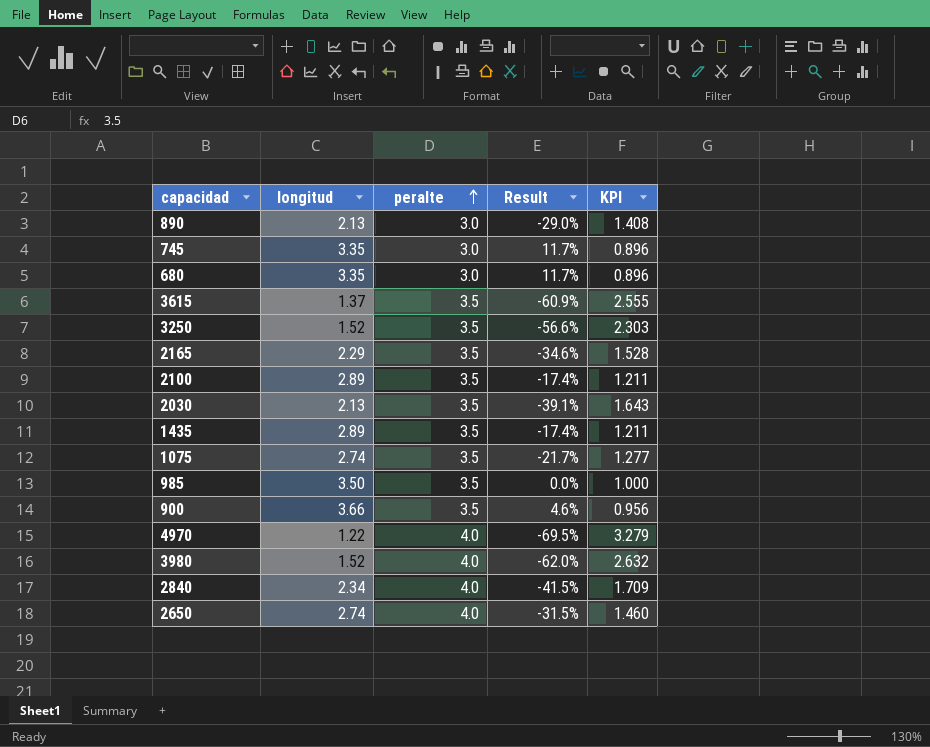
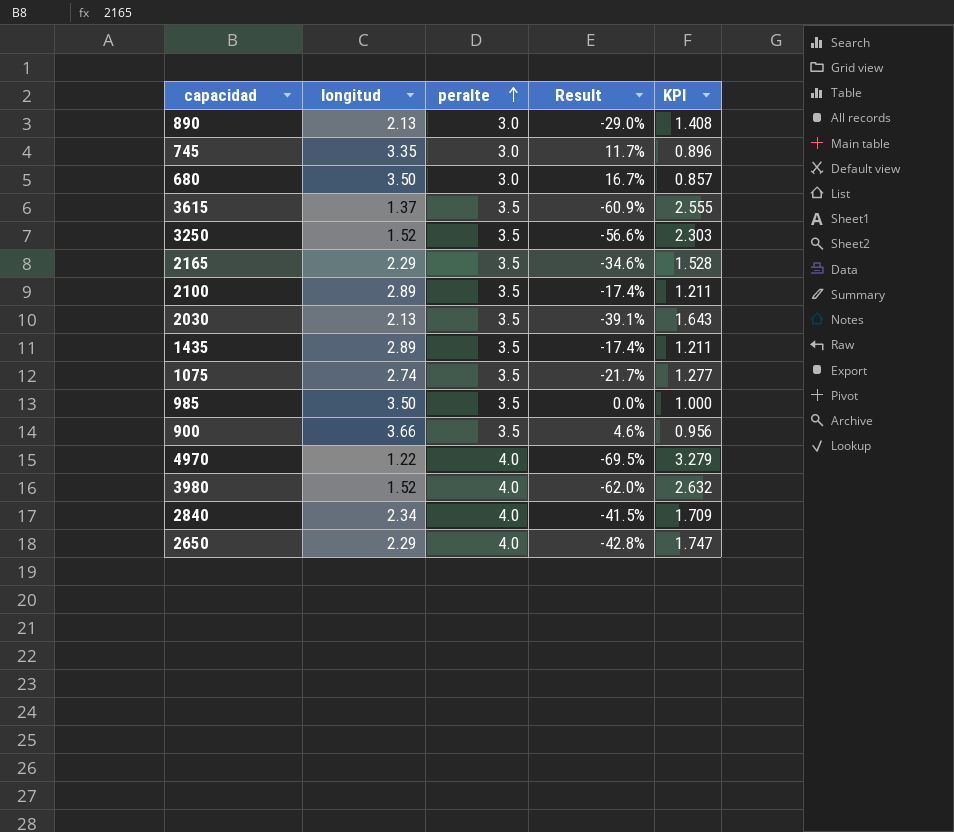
680 | longitud: 3.35 -> 3.50
680 | Result: 11.7% -> 16.7%
680 | KPI: 0.896 -> 0.857
2650 | longitud: 2.74 -> 2.29
2650 | Result: -31.5% -> -42.8%
2650 | KPI: 1.460 -> 1.747

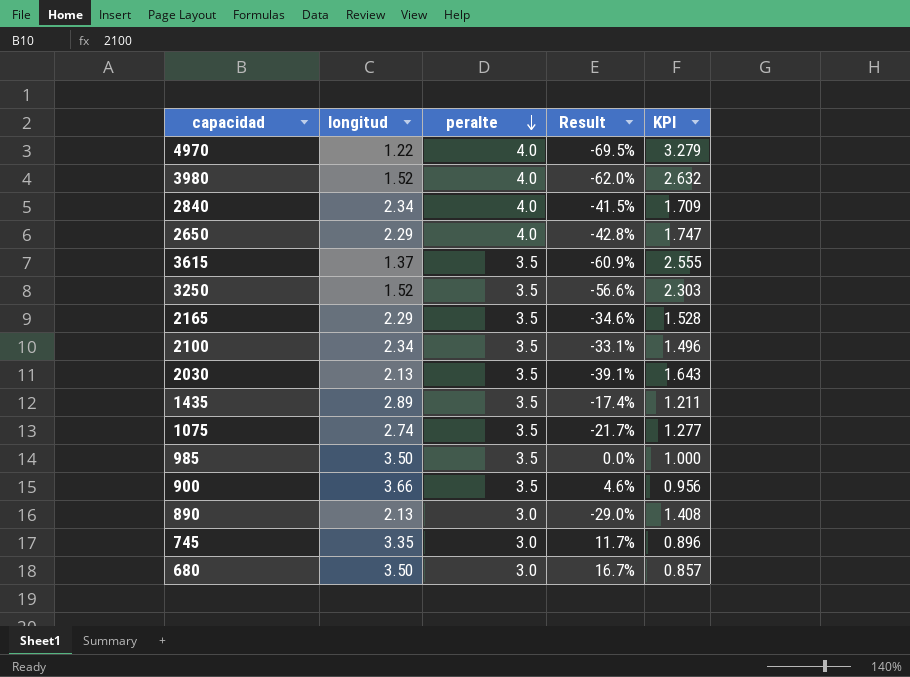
row order: peralte ascending -> peralte descending
2100 | longitud: 2.89 -> 2.34
2100 | Result: -17.4% -> -33.1%
2100 | KPI: 1.211 -> 1.496

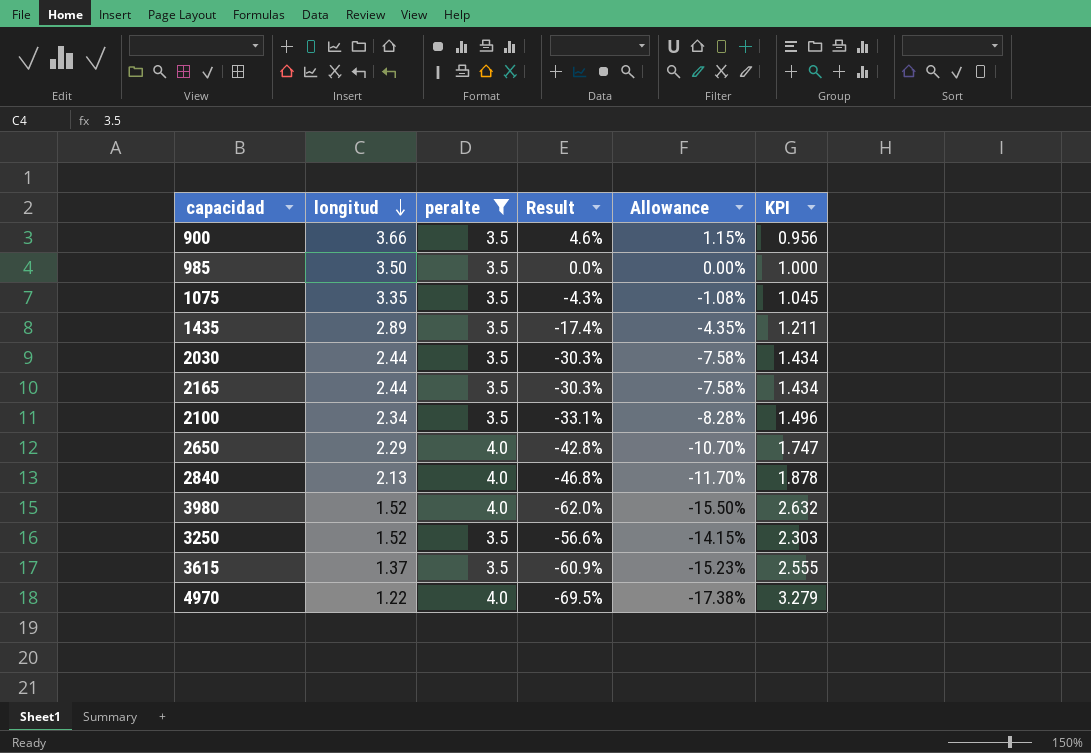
filter: none -> peralte != 3.0
row order: peralte descending -> longitud descending
column Allowance | formula: none -> [Result] * 0.25
1075 | longitud: 2.74 -> 3.35
1075 | Result: -21.7% -> -4.3%
1075 | KPI: 1.277 -> 1.045
2030 | longitud: 2.13 -> 2.44
2030 | Result: -39.1% -> -30.3%
2030 | KPI: 1.643 -> 1.434
2165 | longitud: 2.29 -> 2.44
2165 | Result: -34.6% -> -30.3%
2165 | KPI: 1.528 -> 1.434
2840 | longitud: 2.34 -> 2.13
2840 | Result: -41.5% -> -46.8%
2840 | KPI: 1.709 -> 1.878

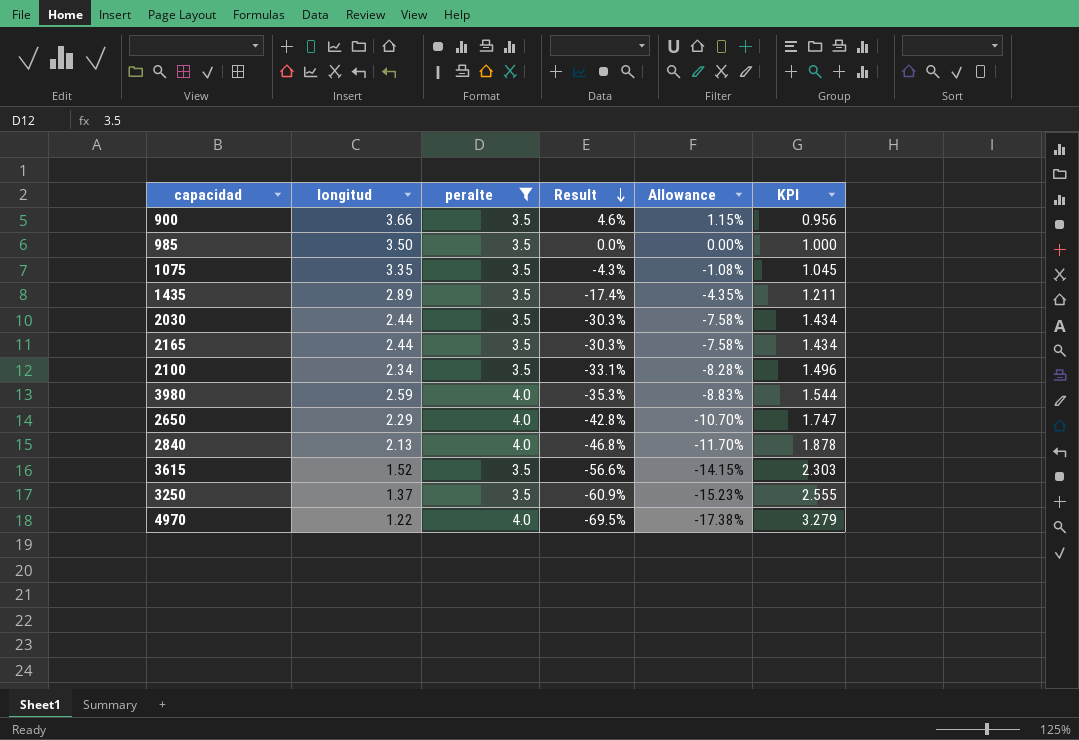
row order: longitud descending -> Result descending
3980 | longitud: 1.52 -> 2.59
3980 | Result: -62.0% -> -35.3%
3980 | Allowance: -15.50% -> -8.83%
3980 | KPI: 2.632 -> 1.544
3615 | longitud: 1.37 -> 1.52
3615 | Result: -60.9% -> -56.6%
3615 | Allowance: -15.23% -> -14.15%
3615 | KPI: 2.555 -> 2.303
3250 | longitud: 1.52 -> 1.37
3250 | Result: -56.6% -> -60.9%
3250 | Allowance: -14.15% -> -15.23%
3250 | KPI: 2.303 -> 2.555

